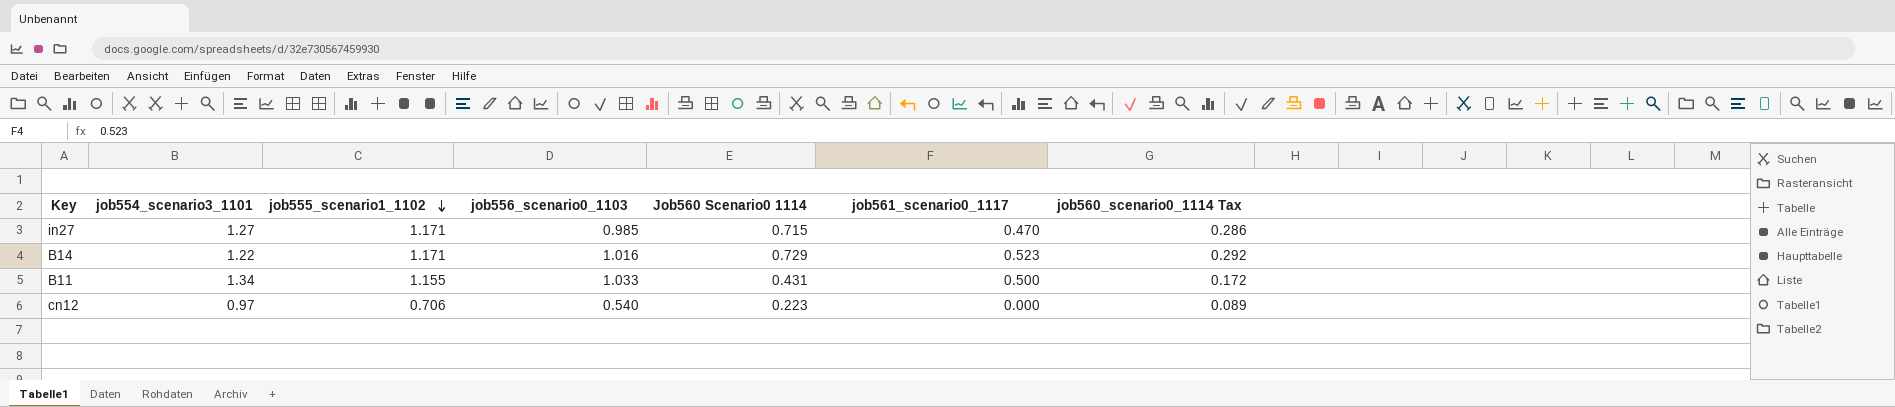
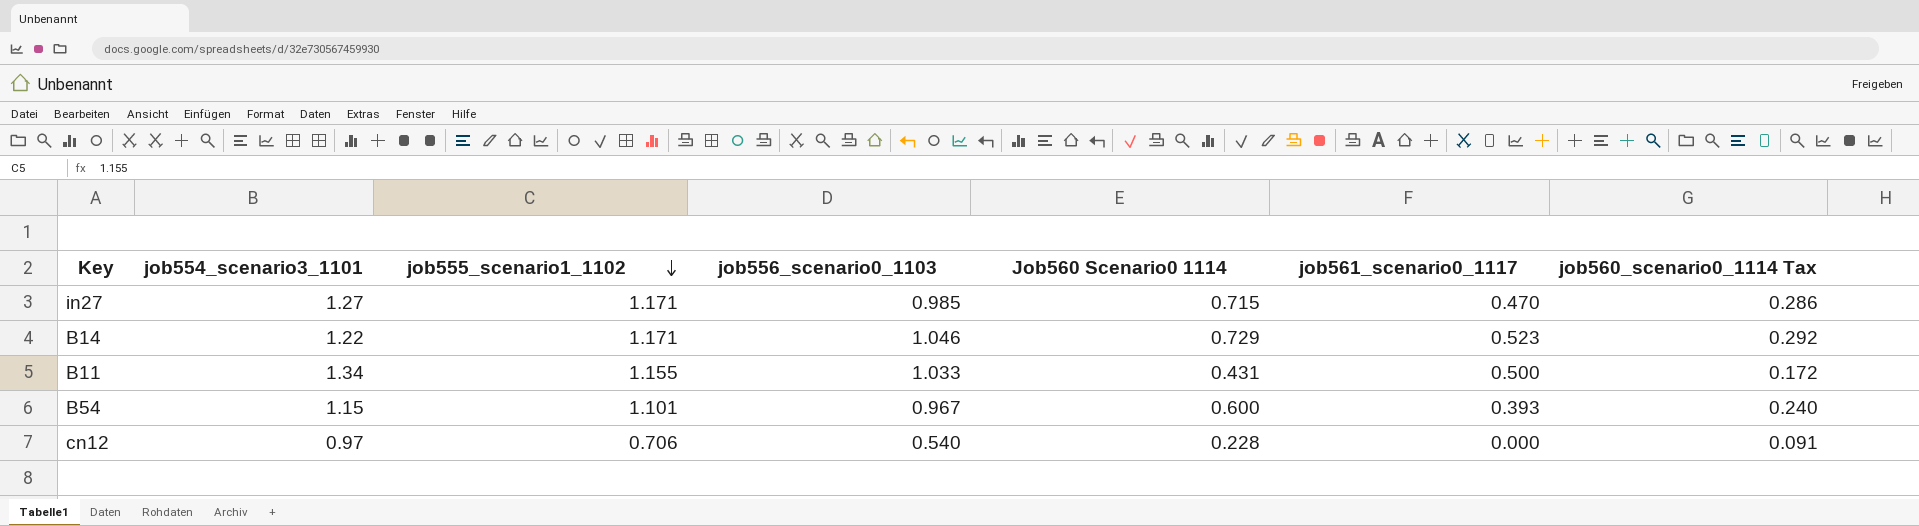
B14 | job556_scenario0_1103: 1.016 -> 1.046
row B54: none -> 1.15 | 1.101 | 0.967 | 0.600 | 0.393 | 0.240
cn12 | Job560 Scenario0 1114: 0.223 -> 0.228
cn12 | job560_scenario0_1114 Tax: 0.089 -> 0.091

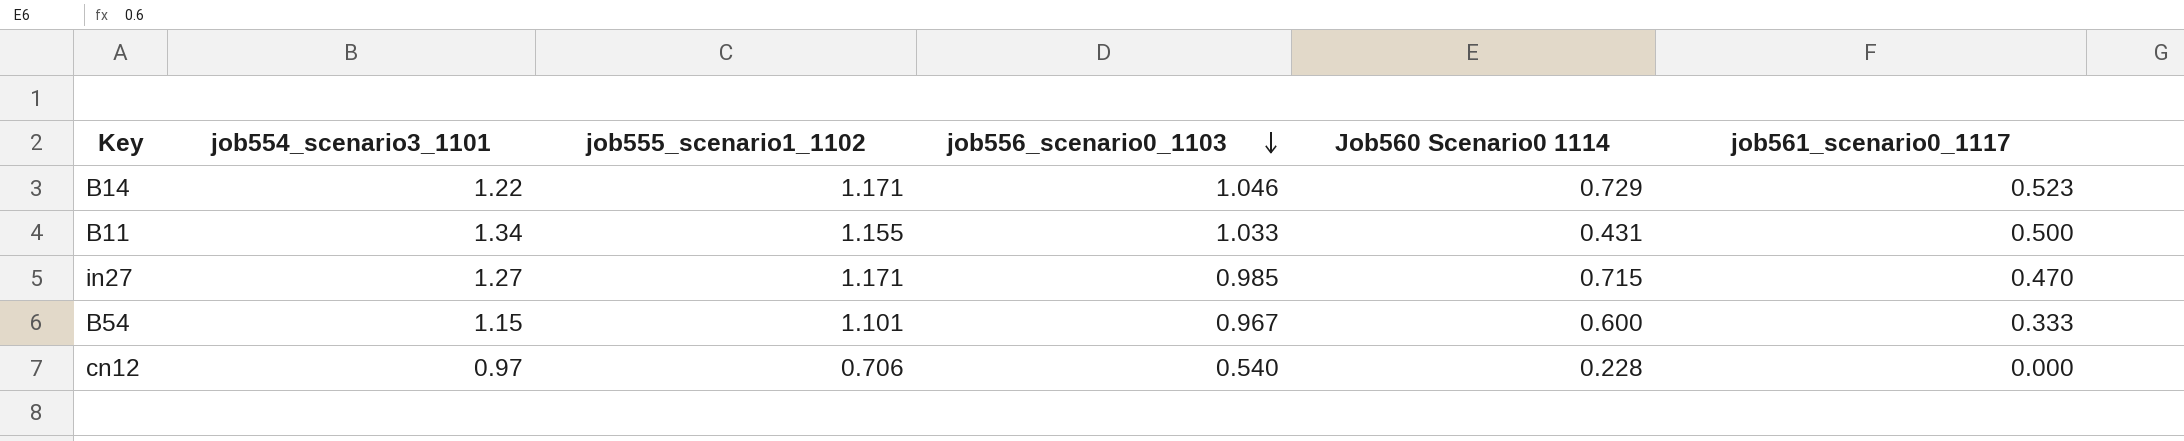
row order: job555_scenario1_1102 descending -> job556_scenario0_1103 descending
column job560_scenario0_1114 Tax | formula: [Job560 Scenario0 1114] * 0.4 -> none
B54 | job561_scenario0_1117: 0.393 -> 0.333

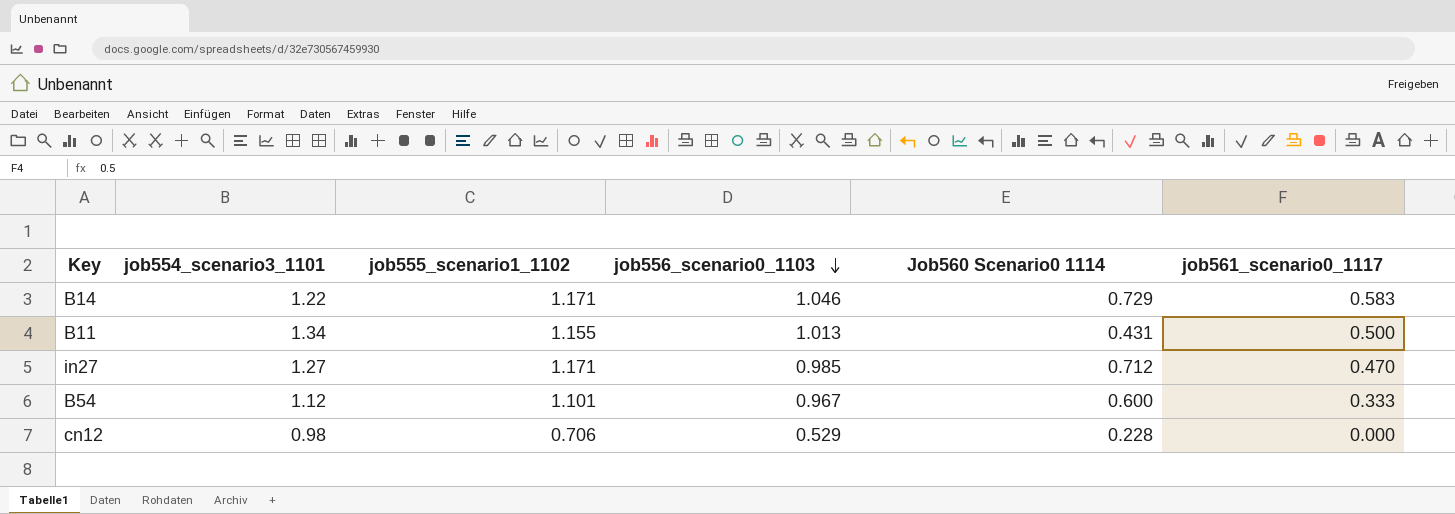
B14 | job561_scenario0_1117: 0.523 -> 0.583
B11 | job556_scenario0_1103: 1.033 -> 1.013
in27 | Job560 Scenario0 1114: 0.715 -> 0.712
B54 | job554_scenario3_1101: 1.15 -> 1.12
cn12 | job554_scenario3_1101: 0.97 -> 0.98
cn12 | job556_scenario0_1103: 0.540 -> 0.529

